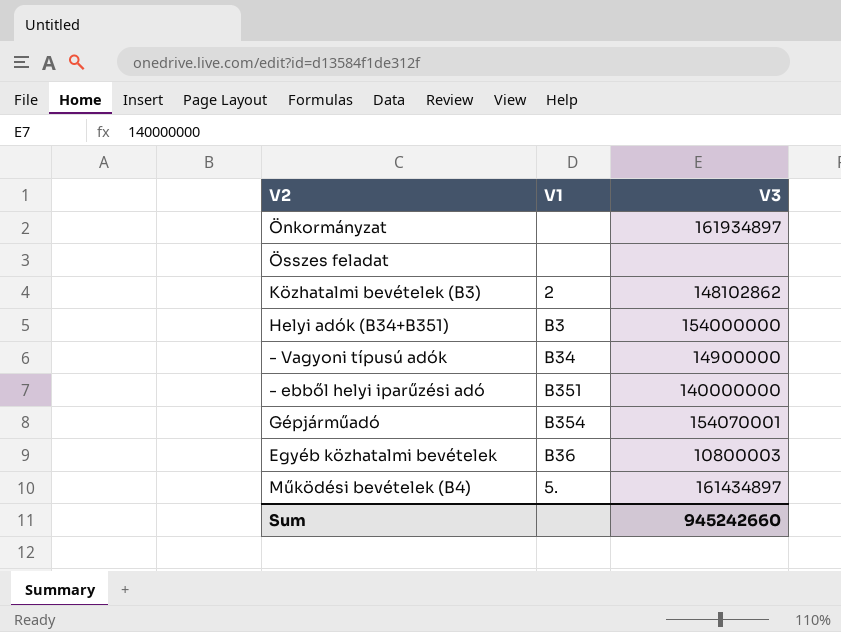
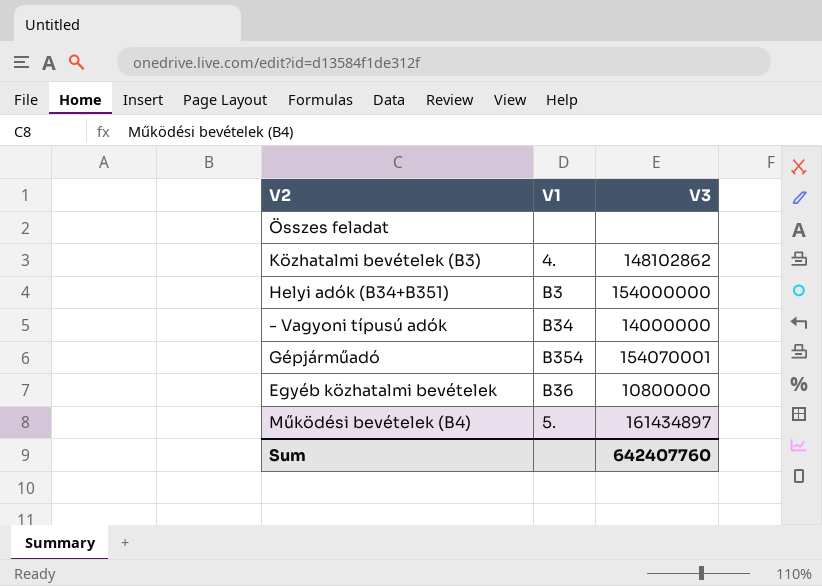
row Önkormányzat: none | 161934897 -> none
row - ebből helyi iparűzési adó: B351 | 140000000 -> none
Közhatalmi bevételek (B3) | V1: 2 -> 4.
- Vagyoni típusú adók | V3: 14900000 -> 14000000
Egyéb közhatalmi bevételek | V3: 10800003 -> 10800000
Sum | V3: 945242660 -> 642407760

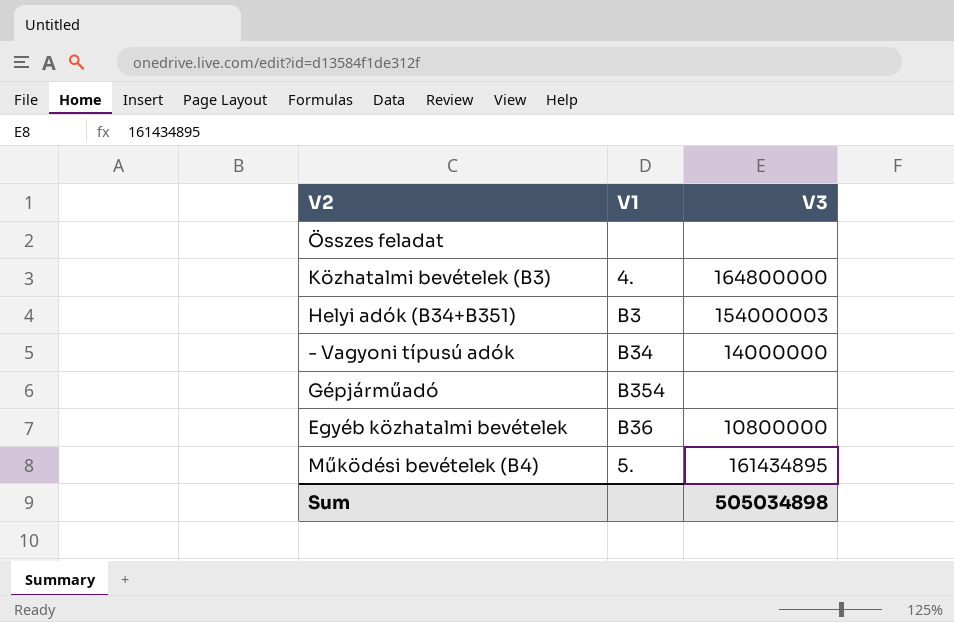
Közhatalmi bevételek (B3) | V3: 148102862 -> 164800000
Helyi adók (B34+B351) | V3: 154000000 -> 154000003
Gépjárműadó | V3: 154070001 -> none
Működési bevételek (B4) | V3: 161434897 -> 161434895
Sum | V3: 642407760 -> 505034898

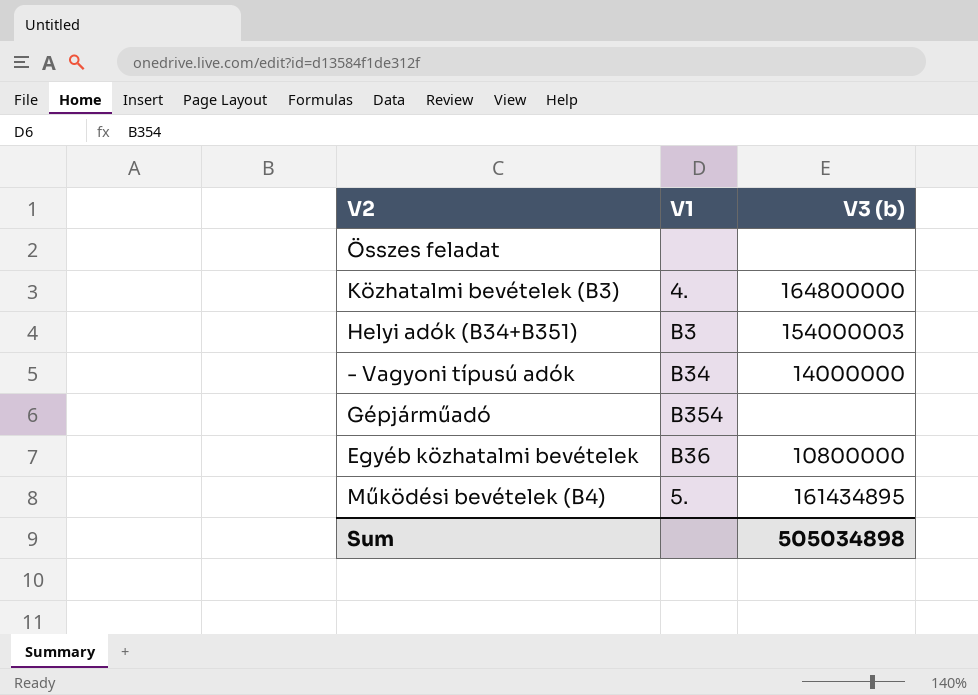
column name: V3 -> V3 (b)

